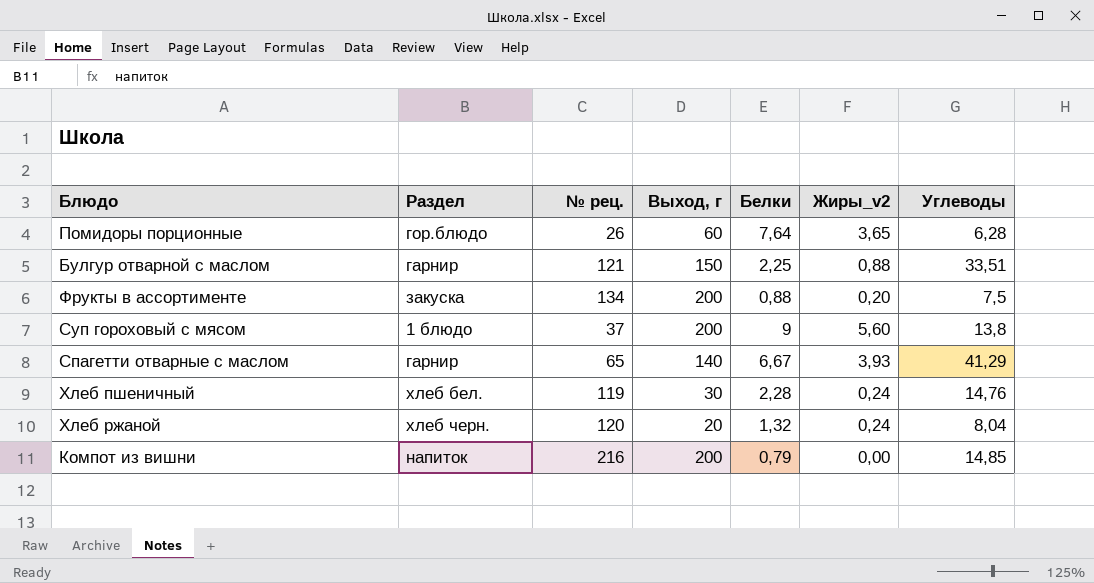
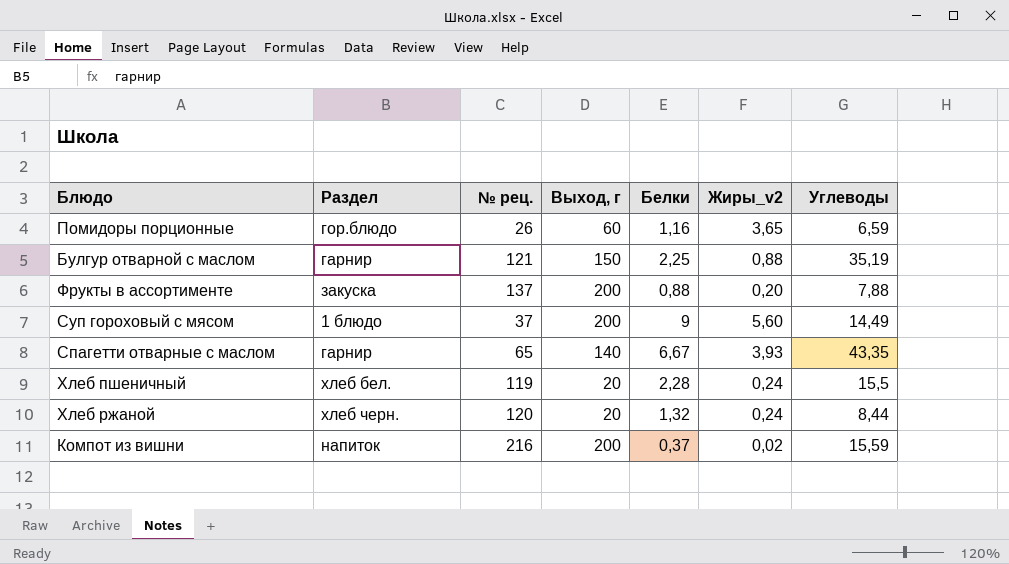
Помидоры порционные | Белки: 7,64 -> 1,16
Помидоры порционные | Углеводы: 6,28 -> 6,59
Булгур отварной с маслом | Углеводы: 33,51 -> 35,19
Фрукты в ассортименте | № рец.: 134 -> 137
Фрукты в ассортименте | Углеводы: 7,5 -> 7,88
Суп гороховый с мясом | Углеводы: 13,8 -> 14,49
Спагетти отварные с маслом | Углеводы: 41,29 -> 43,35
Хлеб пшеничный | Выход, г: 30 -> 20
Хлеб пшеничный | Углеводы: 14,76 -> 15,5
Хлеб ржаной | Углеводы: 8,04 -> 8,44
Компот из вишни | Белки: 0,79 -> 0,37
Компот из вишни | Жиры_v2: 0,00 -> 0,02
Компот из вишни | Углеводы: 14,85 -> 15,59

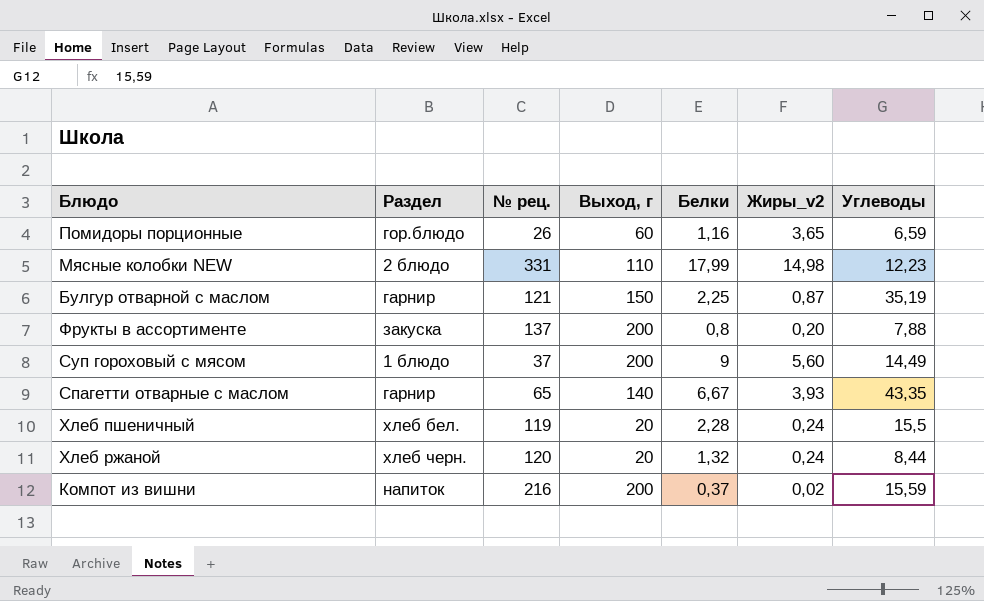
row Мясные колобки NEW: none -> 2 блюдо | 331 | 110 | 17,99 | 14,98 | 12,23
Булгур отварной с маслом | Жиры_v2: 0,88 -> 0,87
Фрукты в ассортименте | Белки: 0,88 -> 0,8

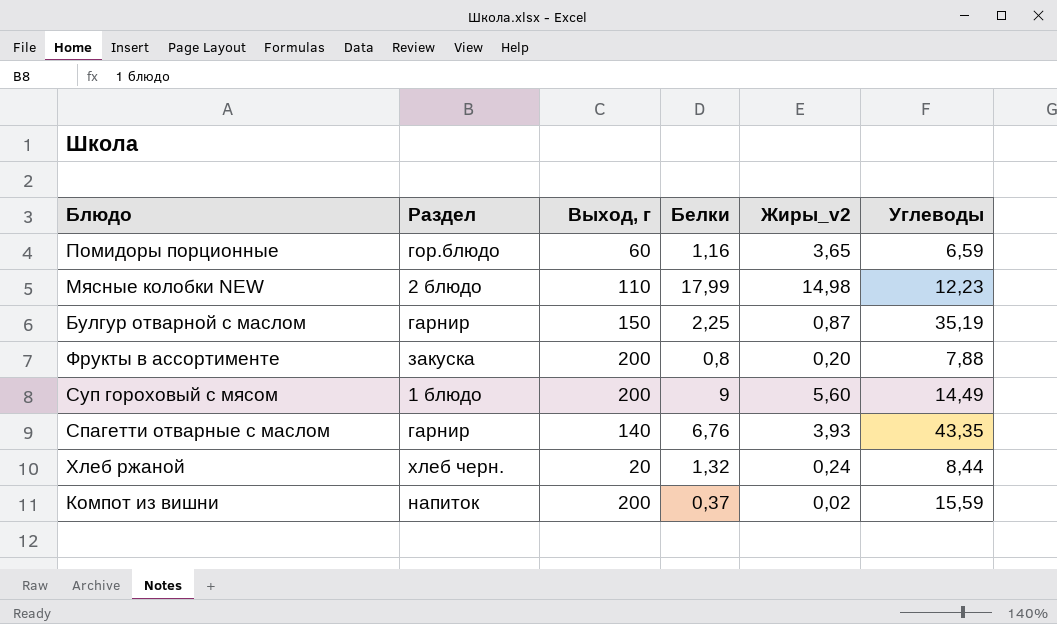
column № рец. | position: 3 -> none
row Хлеб пшеничный: хлеб бел. | 119 | 20 | 2,28 | 0,24 | 15,5 -> none
Спагетти отварные с маслом | Белки: 6,67 -> 6,76

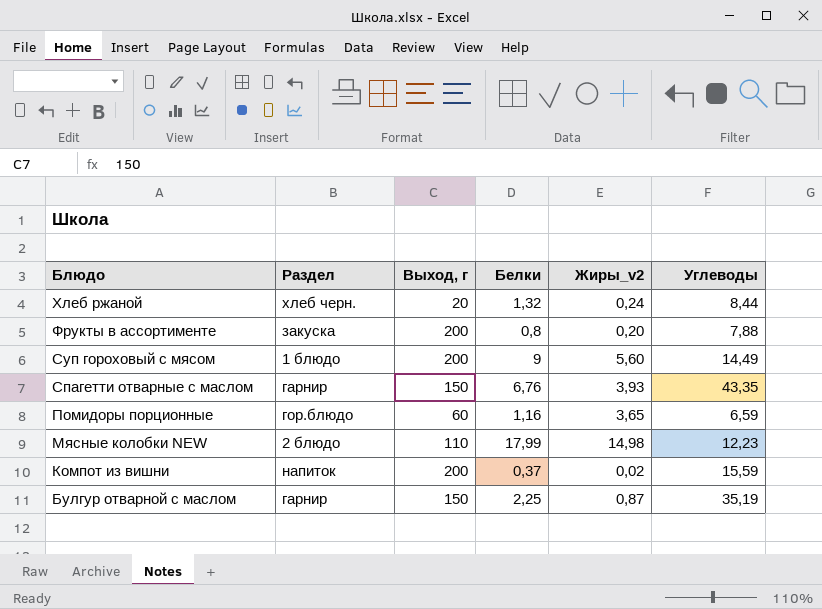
row order: none -> Блюдо descending
Спагетти отварные с маслом | Выход, г: 140 -> 150

